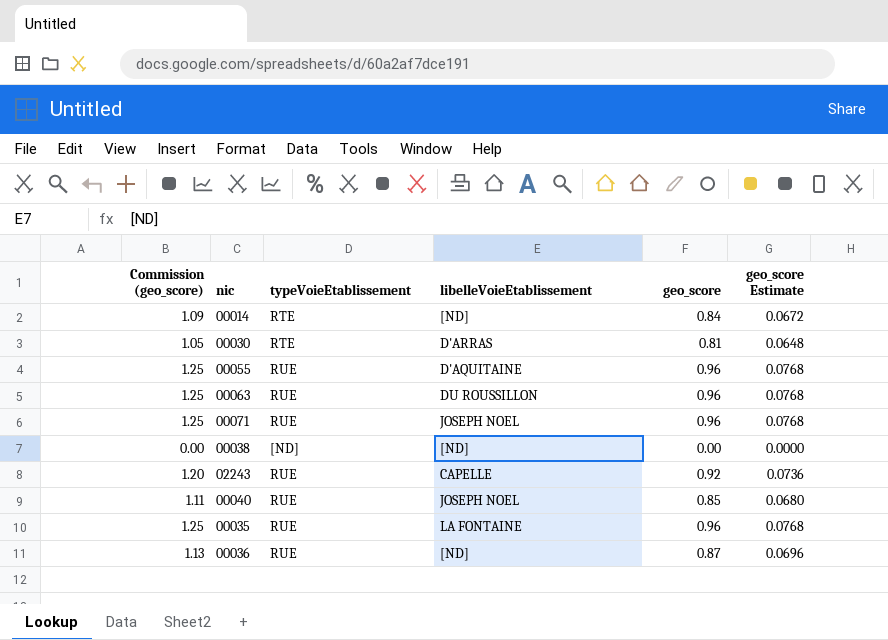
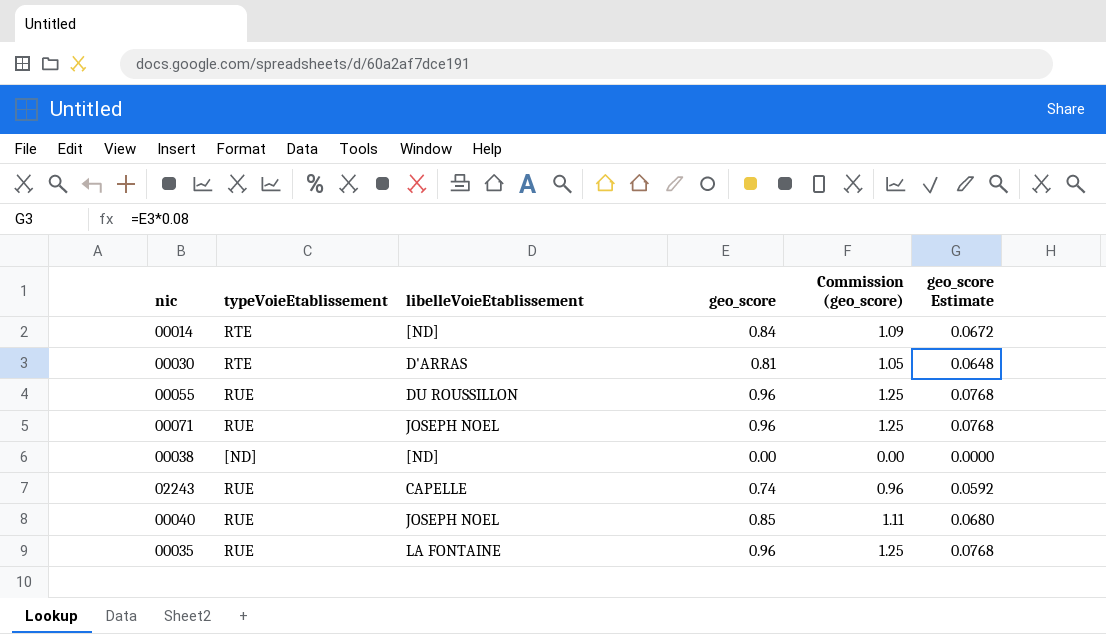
column Commission (geo_score) | position: 1 -> 5
row 00063: 1.25 | RUE | DU ROUSSILLON | 0.96 | 0.0768 -> none
row 00036: 1.13 | RUE | [ND] | 0.87 | 0.0696 -> none
00055 | libelleVoieEtablissement: D'AQUITAINE -> DU ROUSSILLON
02243 | geo_score: 0.92 -> 0.74
02243 | Commission (geo_score): 1.20 -> 0.96
02243 | geo_score Estimate: 0.0736 -> 0.0592

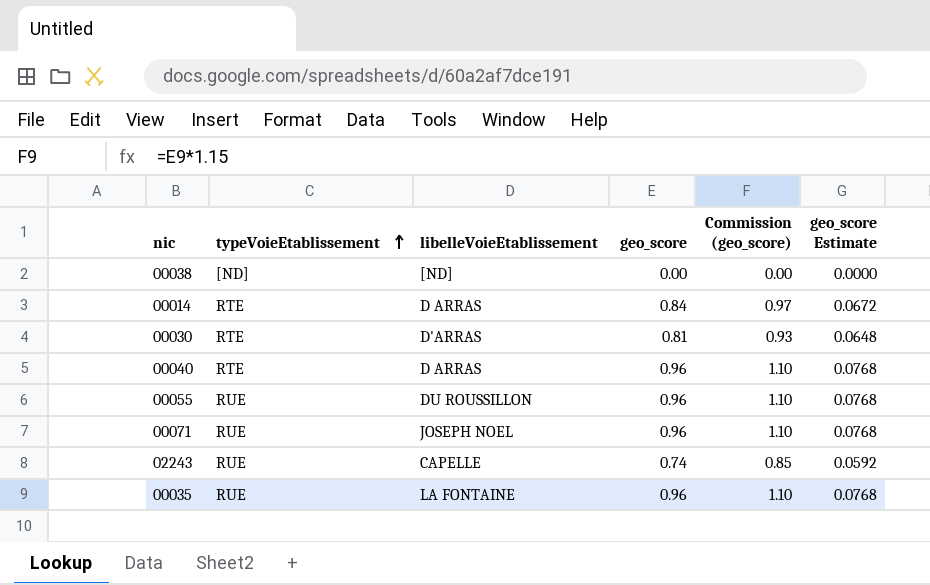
row order: none -> typeVoieEtablissement ascending
column Commission (geo_score) | formula: [geo_score] * 1.3 -> [geo_score] * 1.15
00014 | libelleVoieEtablissement: [ND] -> D ARRAS
00040 | typeVoieEtablissement: RUE -> RTE
00040 | libelleVoieEtablissement: JOSEPH NOEL -> D ARRAS
00040 | geo_score: 0.85 -> 0.96
00040 | geo_score Estimate: 0.0680 -> 0.0768

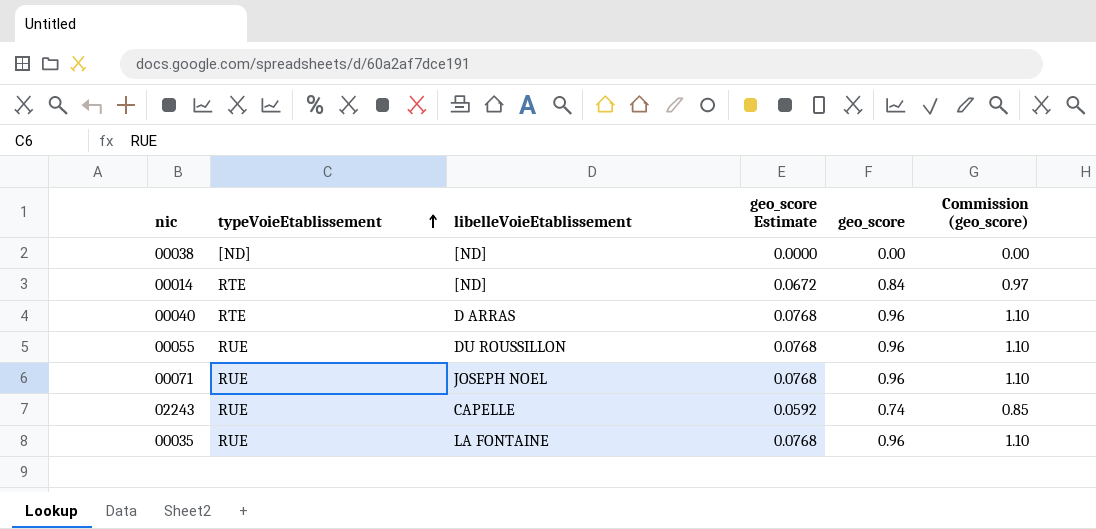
column geo_score Estimate | position: 6 -> 4
row 00030: RTE | D'ARRAS | 0.81 | 0.93 | 0.0648 -> none
00014 | libelleVoieEtablissement: D ARRAS -> [ND]

